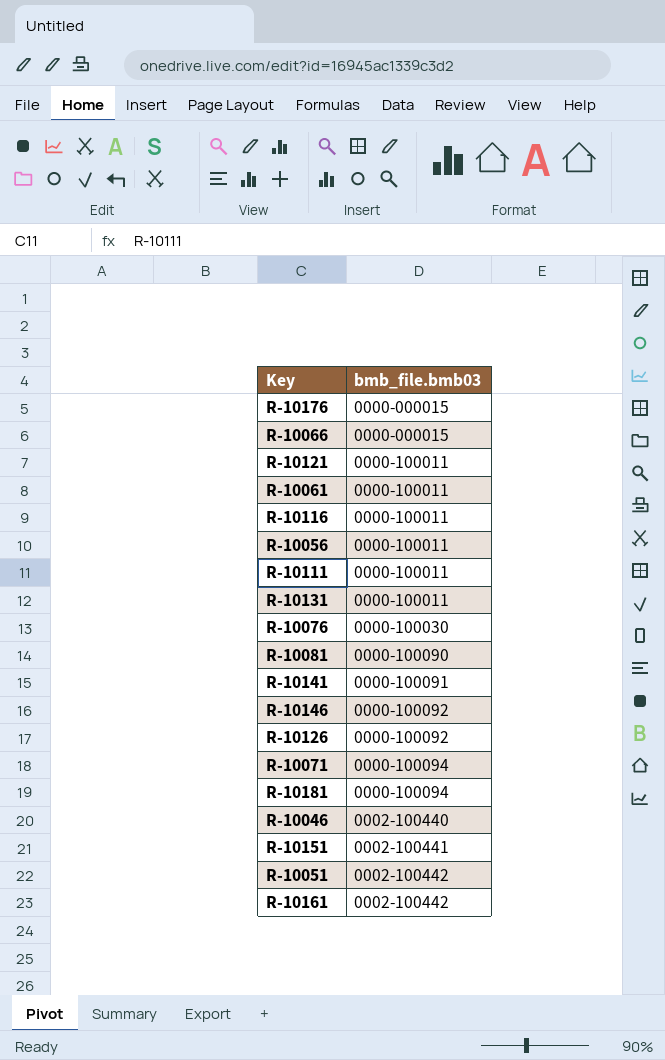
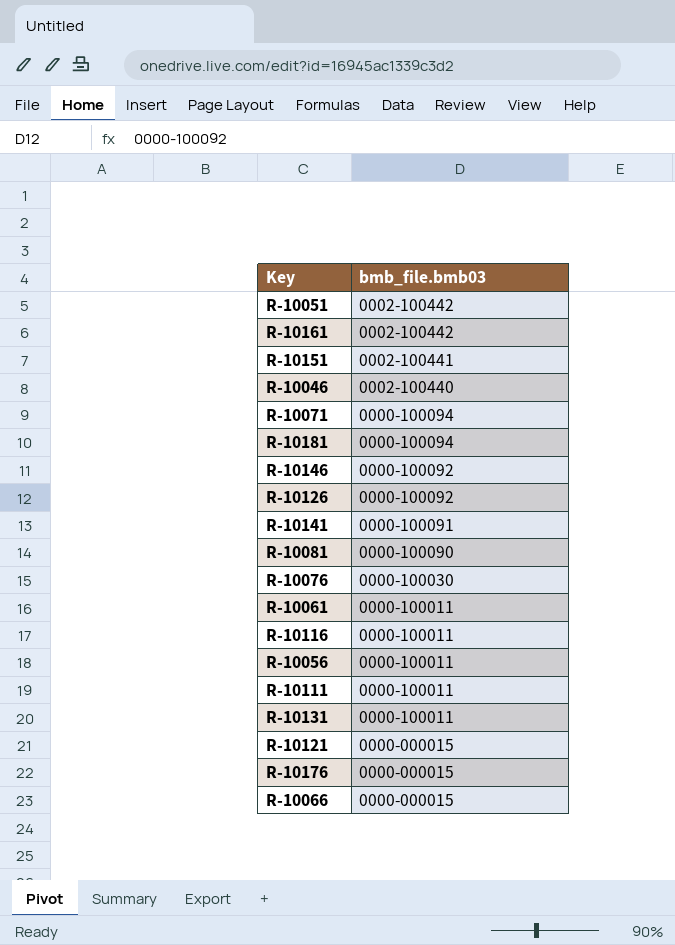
row order: bmb_file.bmb03 ascending -> bmb_file.bmb03 descending
R-10121 | bmb_file.bmb03: 0000-100011 -> 0000-000015

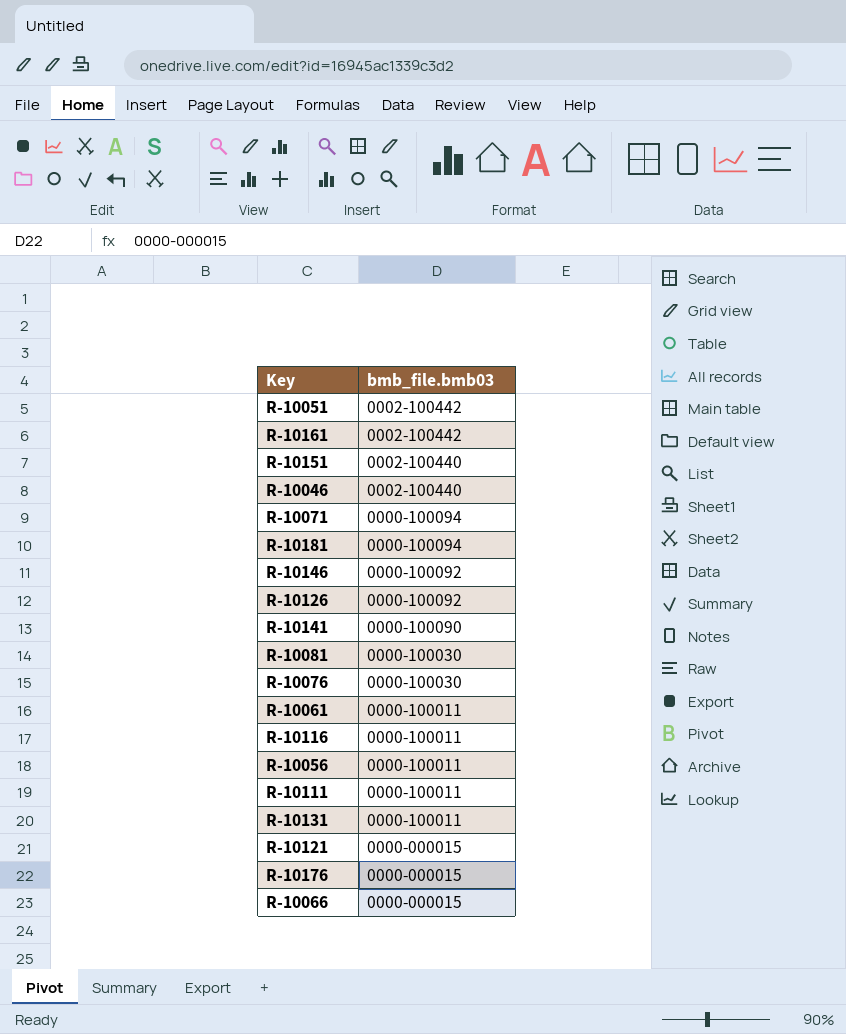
R-10151 | bmb_file.bmb03: 0002-100441 -> 0002-100440
R-10141 | bmb_file.bmb03: 0000-100091 -> 0000-100090
R-10081 | bmb_file.bmb03: 0000-100090 -> 0000-100030

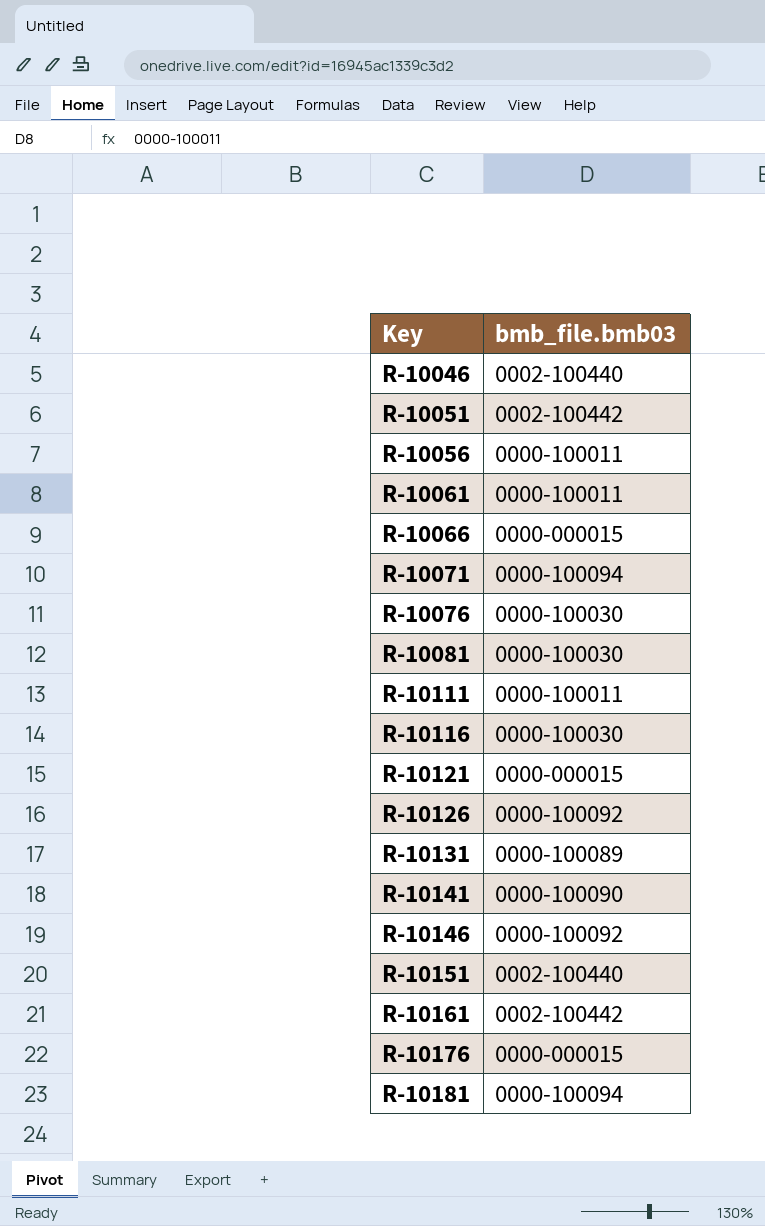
row order: bmb_file.bmb03 descending -> Key ascending
R-10116 | bmb_file.bmb03: 0000-100011 -> 0000-100030
R-10131 | bmb_file.bmb03: 0000-100011 -> 0000-100089

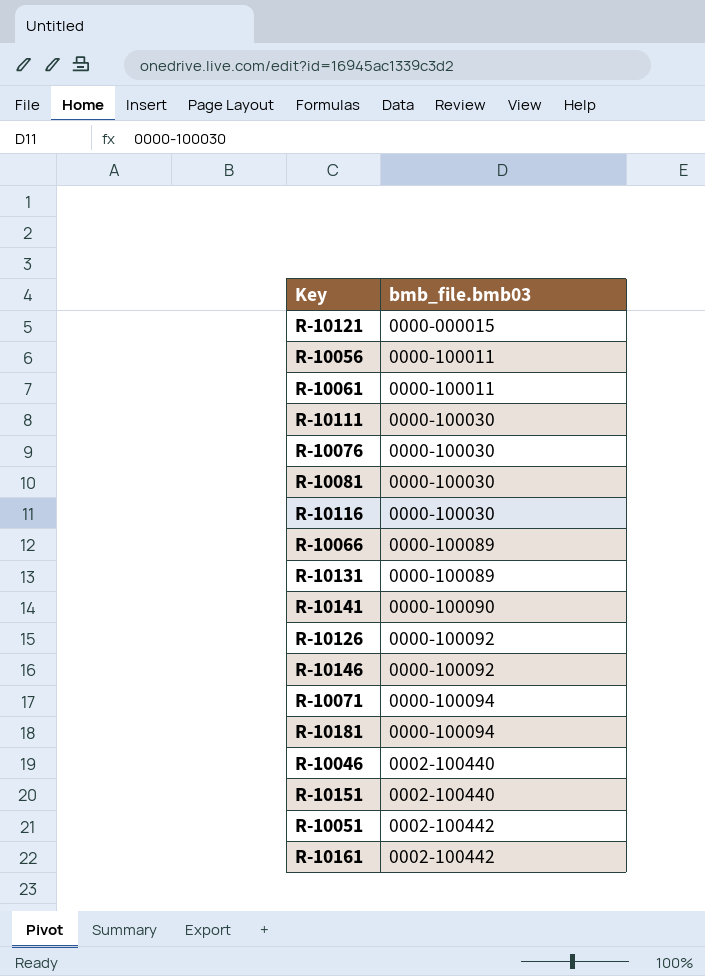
row order: Key ascending -> bmb_file.bmb03 ascending
row R-10176: 0000-000015 -> none
R-10111 | bmb_file.bmb03: 0000-100011 -> 0000-100030
R-10066 | bmb_file.bmb03: 0000-000015 -> 0000-100089

